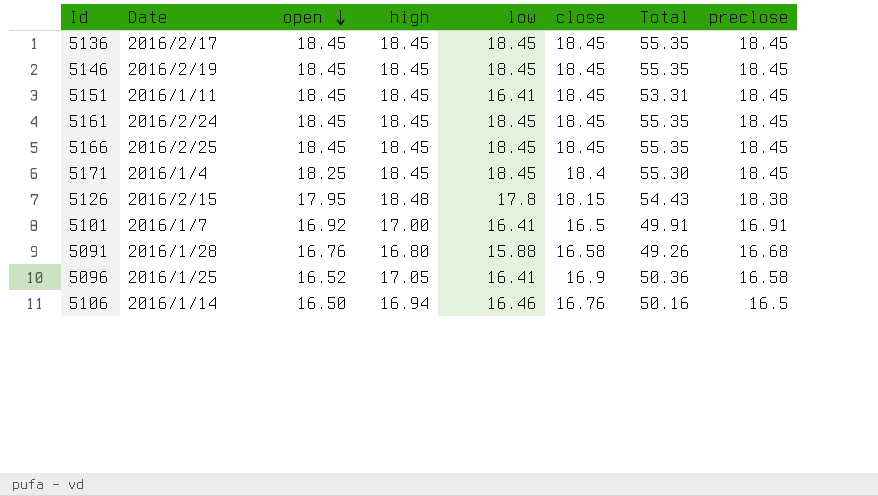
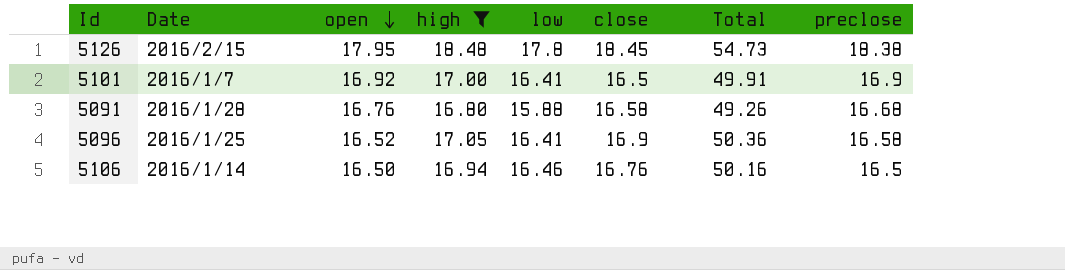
filter: none -> high != 18.45
5126 | close: 18.15 -> 18.45
5126 | Total: 54.43 -> 54.73
5101 | preclose: 16.91 -> 16.9

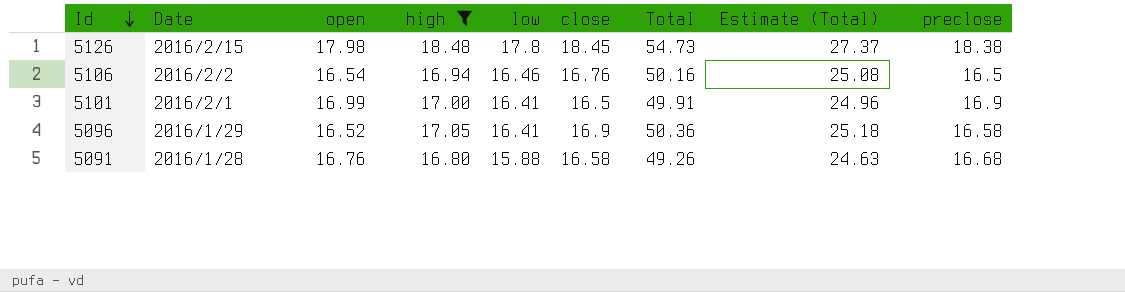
row order: open descending -> Id descending
column Estimate (Total) | formula: none -> [Total] * 0.5
5126 | open: 17.95 -> 17.98
5106 | Date: 2016/1/14 -> 2016/2/2
5106 | open: 16.50 -> 16.54
5101 | Date: 2016/1/7 -> 2016/2/1
5101 | open: 16.92 -> 16.99
5096 | Date: 2016/1/25 -> 2016/1/29

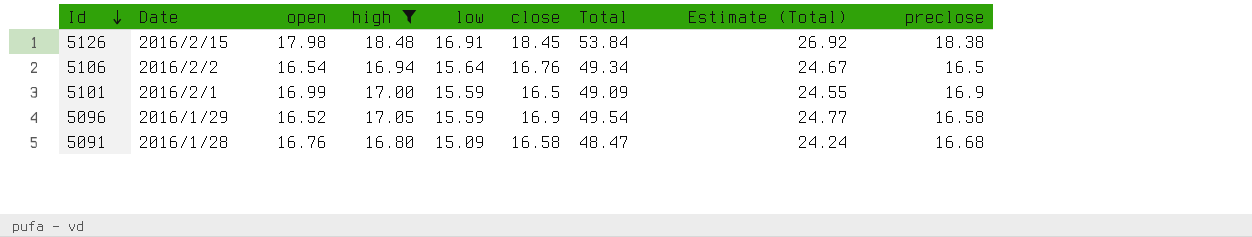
5126 | low: 17.8 -> 16.91
5126 | Total: 54.73 -> 53.84
5126 | Estimate (Total): 27.37 -> 26.92
5106 | low: 16.46 -> 15.64
5106 | Total: 50.16 -> 49.34
5106 | Estimate (Total): 25.08 -> 24.67
5101 | low: 16.41 -> 15.59
5101 | Total: 49.91 -> 49.09
5101 | Estimate (Total): 24.96 -> 24.55
5096 | low: 16.41 -> 15.59
5096 | Total: 50.36 -> 49.54
5096 | Estimate (Total): 25.18 -> 24.77
5091 | low: 15.88 -> 15.09
5091 | Total: 49.26 -> 48.47
5091 | Estimate (Total): 24.63 -> 24.24

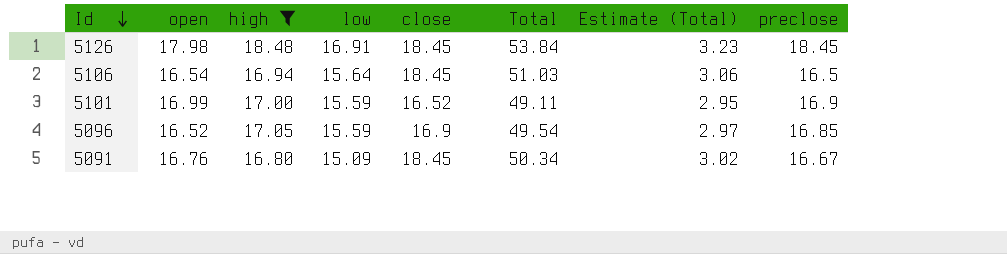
column Date | position: 2 -> none
column Estimate (Total) | formula: [Total] * 0.5 -> [Total] * 0.06
5126 | preclose: 18.38 -> 18.45
5106 | close: 16.76 -> 18.45
5106 | Total: 49.34 -> 51.03
5101 | close: 16.5 -> 16.52
5101 | Total: 49.09 -> 49.11
5096 | preclose: 16.58 -> 16.85
5091 | close: 16.58 -> 18.45
5091 | Total: 48.47 -> 50.34
5091 | preclose: 16.68 -> 16.67

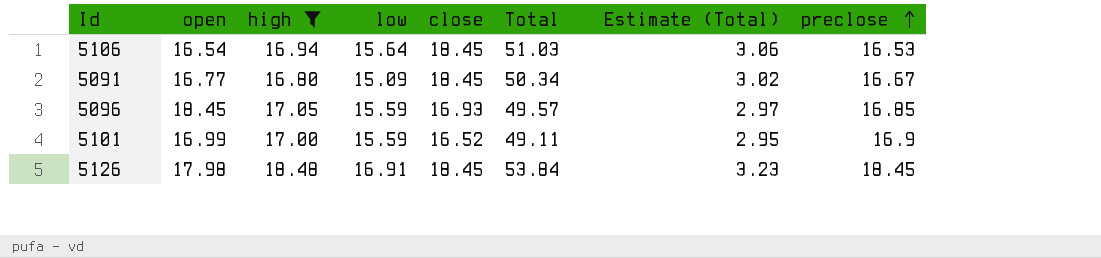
row order: Id descending -> preclose ascending
5106 | preclose: 16.5 -> 16.53
5091 | open: 16.76 -> 16.77
5096 | open: 16.52 -> 18.45
5096 | close: 16.9 -> 16.93
5096 | Total: 49.54 -> 49.57

